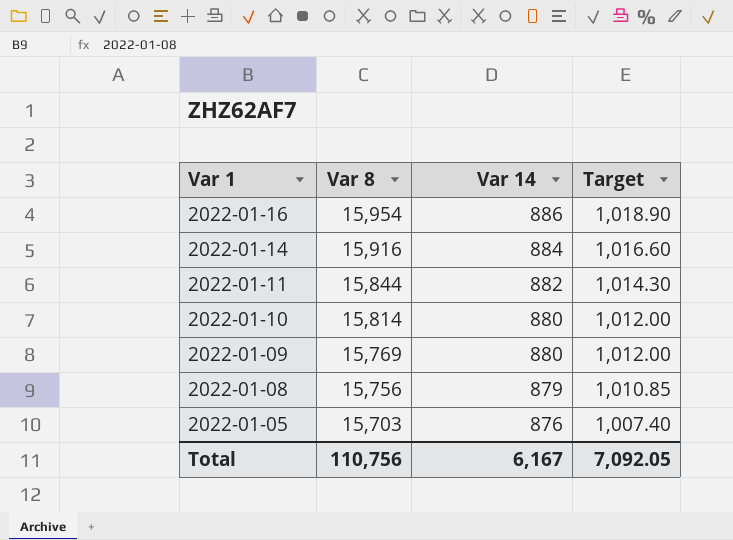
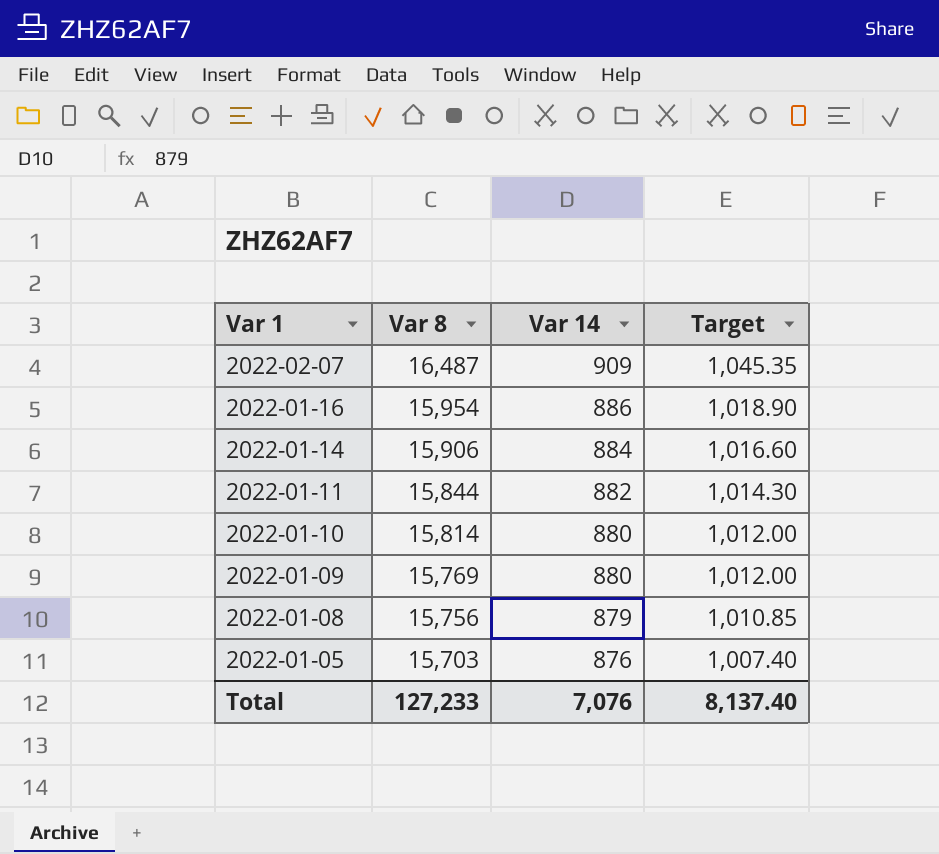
row 2022-02-07: none -> 16,487 | 909 | 1,045.35
2022-01-14 | Var 8: 15,916 -> 15,906
Total | Var 8: 110,756 -> 127,233
Total | Var 14: 6,167 -> 7,076
Total | Target: 7,092.05 -> 8,137.40

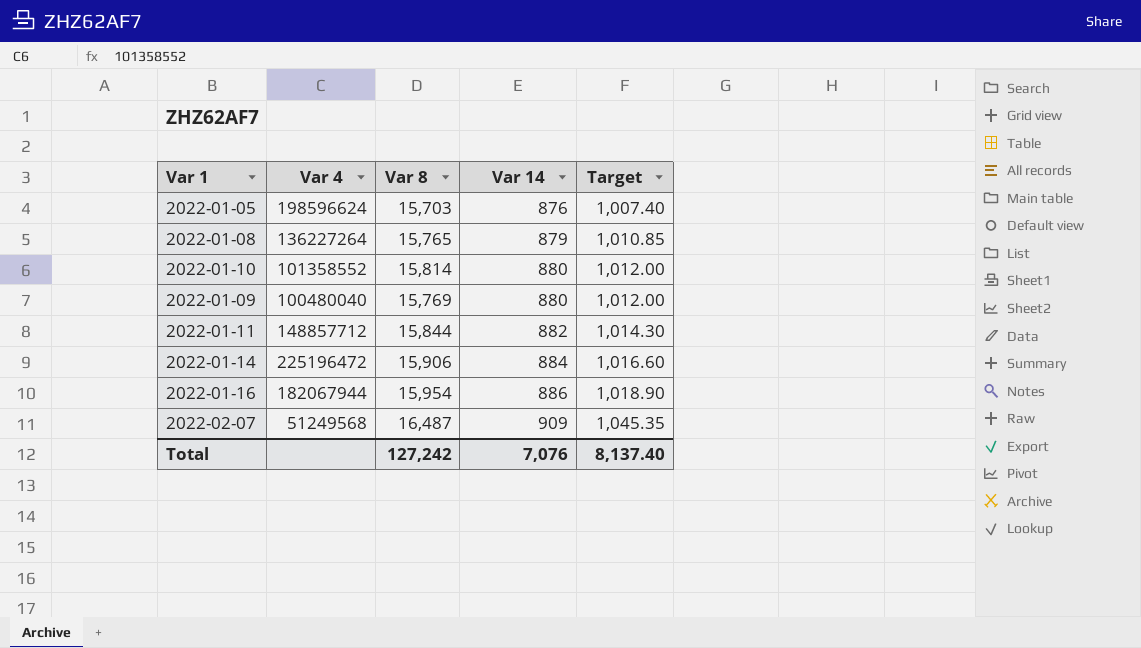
row order: Var 1 descending -> Var 14 ascending
column Var 4 | position: none -> 2
2022-01-08 | Var 8: 15,756 -> 15,765
Total | Var 8: 127,233 -> 127,242

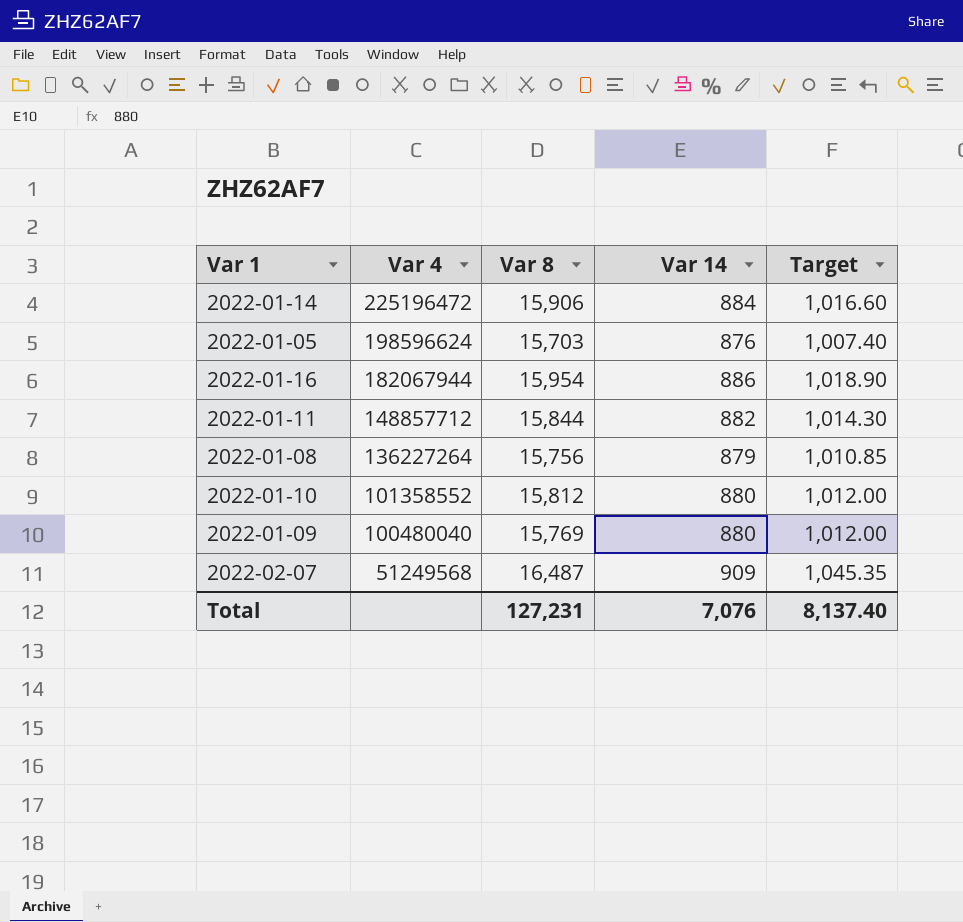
row order: Var 14 ascending -> Var 4 descending
2022-01-08 | Var 8: 15,765 -> 15,756
2022-01-10 | Var 8: 15,814 -> 15,812
Total | Var 8: 127,242 -> 127,231

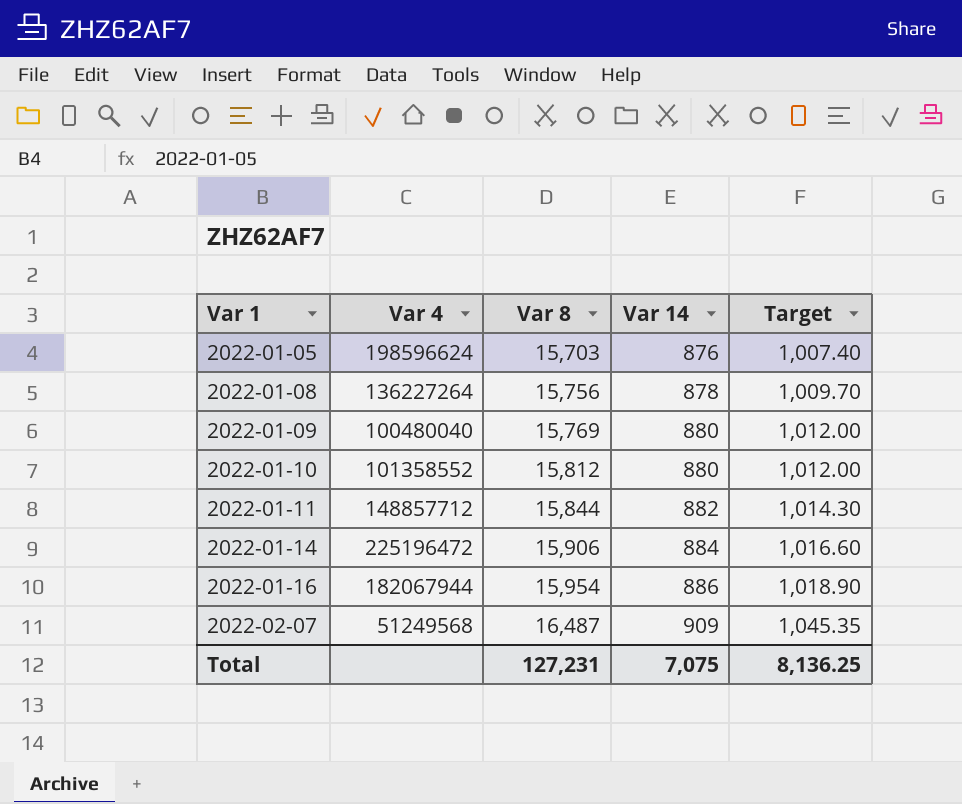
row order: Var 4 descending -> Var 1 ascending
2022-01-08 | Var 14: 879 -> 878
2022-01-08 | Target: 1,010.85 -> 1,009.70
Total | Var 14: 7,076 -> 7,075
Total | Target: 8,137.40 -> 8,136.25

